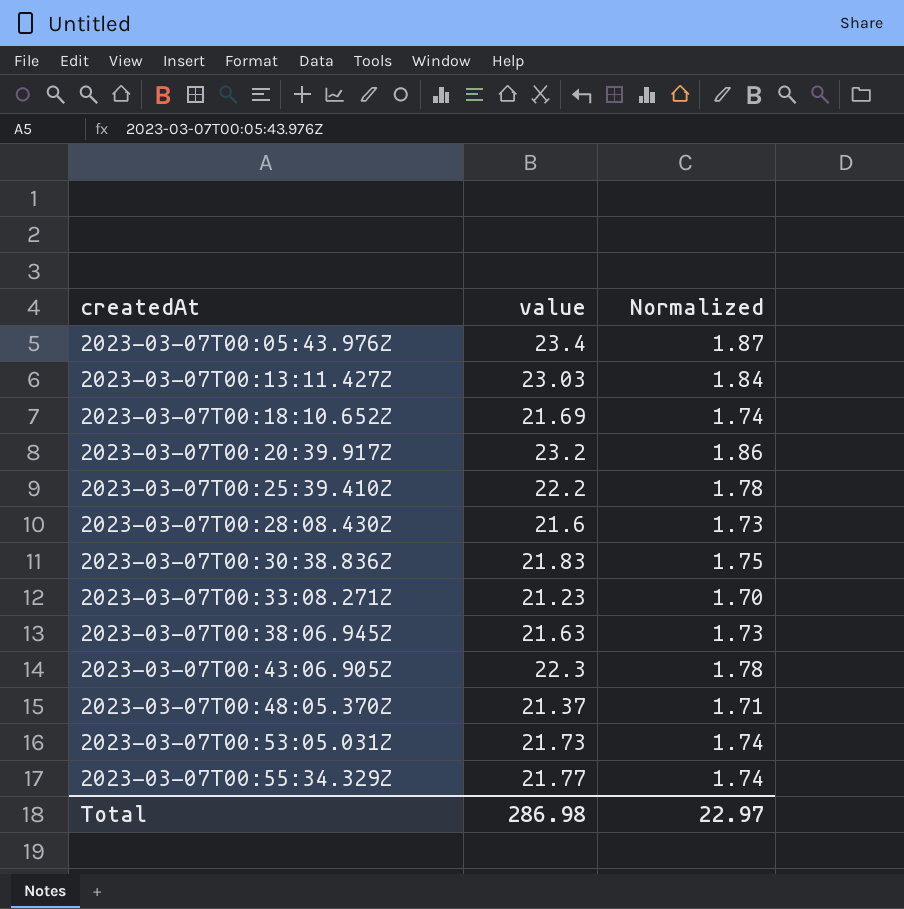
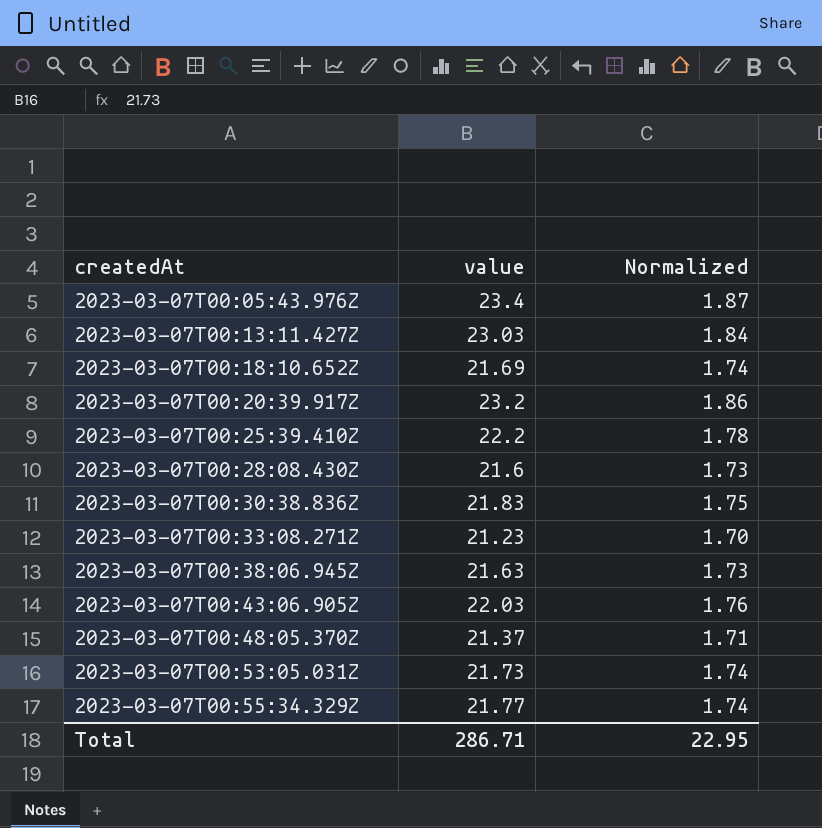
2023-03-07T00:43:06.905Z | value: 22.3 -> 22.03
2023-03-07T00:43:06.905Z | Normalized: 1.78 -> 1.76
Total | value: 286.98 -> 286.71
Total | Normalized: 22.97 -> 22.95

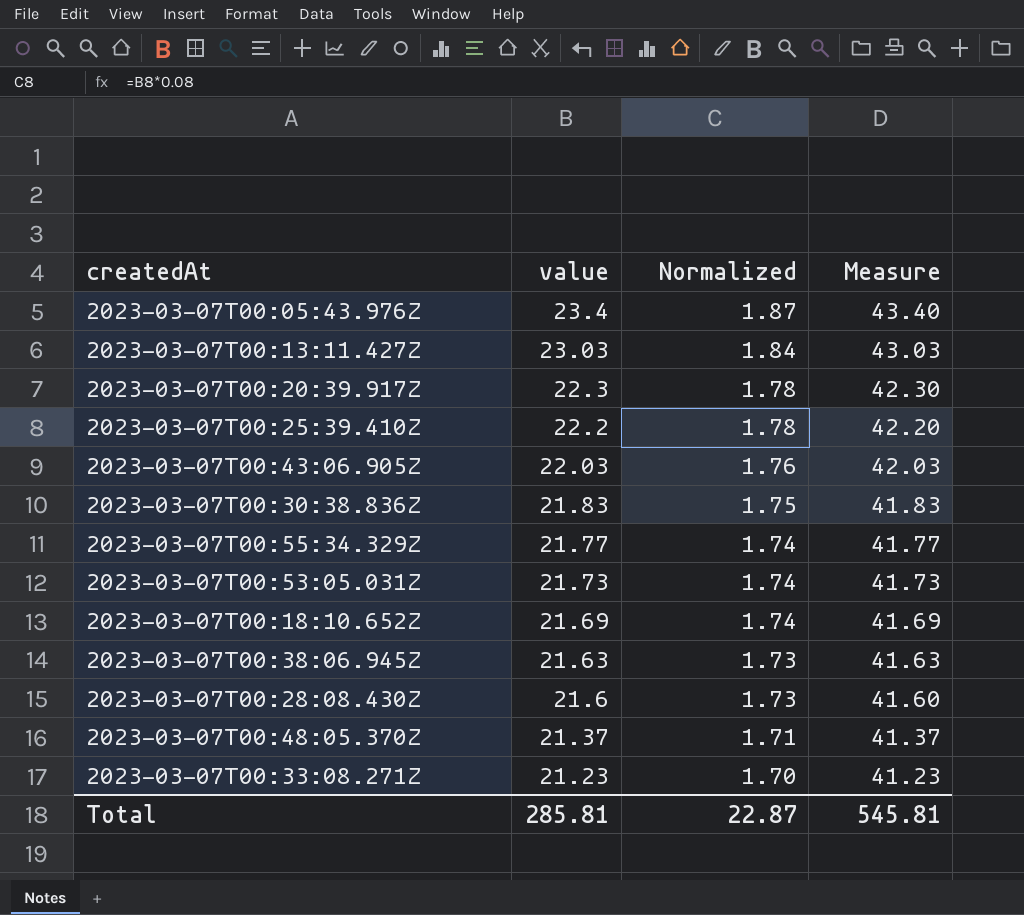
row order: createdAt ascending -> value descending
column Measure | formula: none -> [value] + 20
2023-03-07T00:20:39.917Z | value: 23.2 -> 22.3
2023-03-07T00:20:39.917Z | Normalized: 1.86 -> 1.78
Total | value: 286.71 -> 285.81
Total | Normalized: 22.95 -> 22.87

